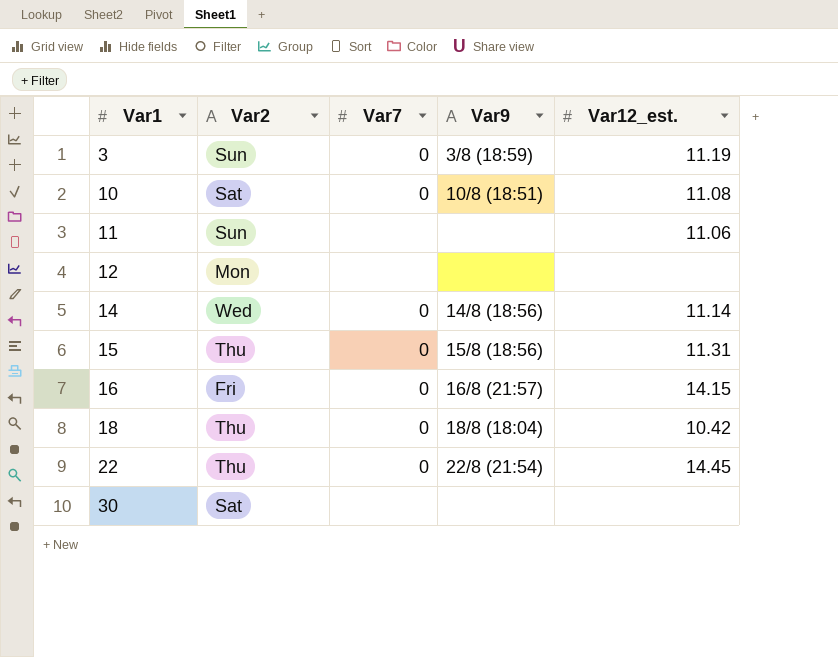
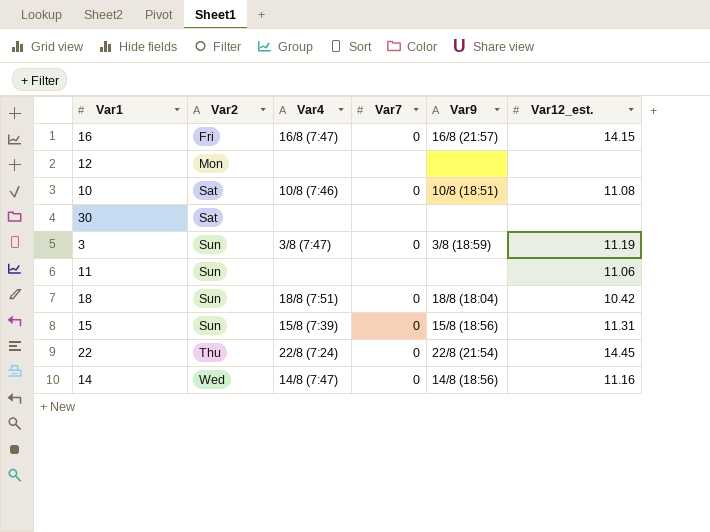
row order: Var1 ascending -> Var2 ascending
column Var4 | position: none -> 3
18 | Var2: Thu -> Sun
15 | Var2: Thu -> Sun
14 | Var12_est.: 11.14 -> 11.16

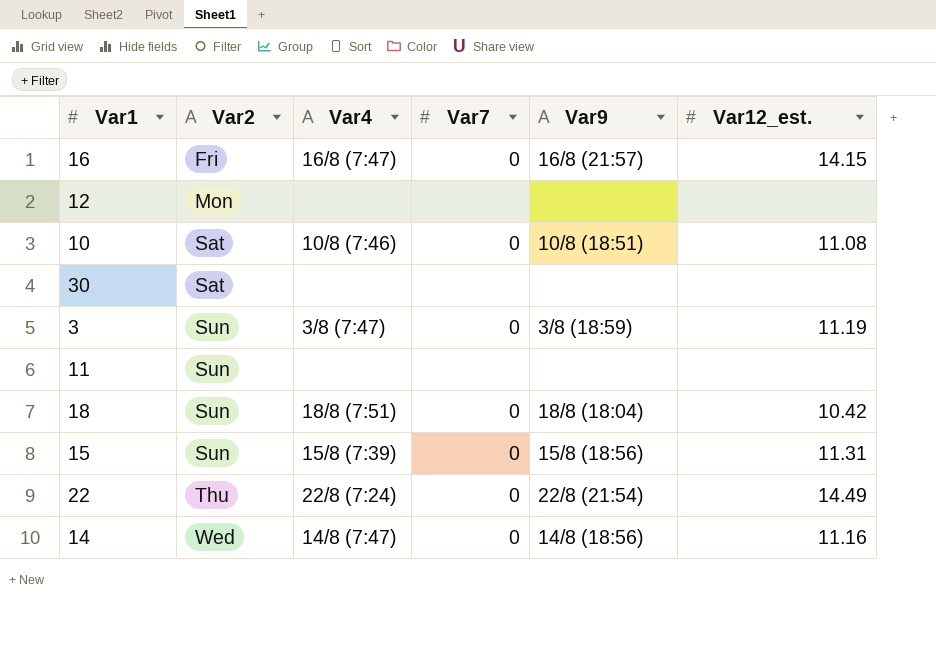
11 | Var12_est.: 11.06 -> none
22 | Var12_est.: 14.45 -> 14.49

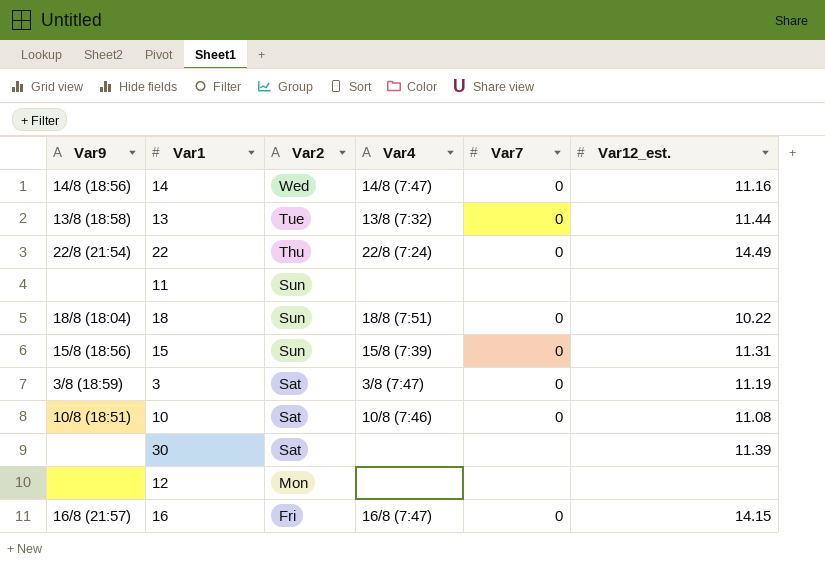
row order: Var2 ascending -> Var2 descending
column Var9 | position: 5 -> 1
row 13: none -> 13/8 (18:58) | Tue | 13/8 (7:32) | 0 | 11.44
18 | Var12_est.: 10.42 -> 10.22
3 | Var2: Sun -> Sat
30 | Var12_est.: none -> 11.39

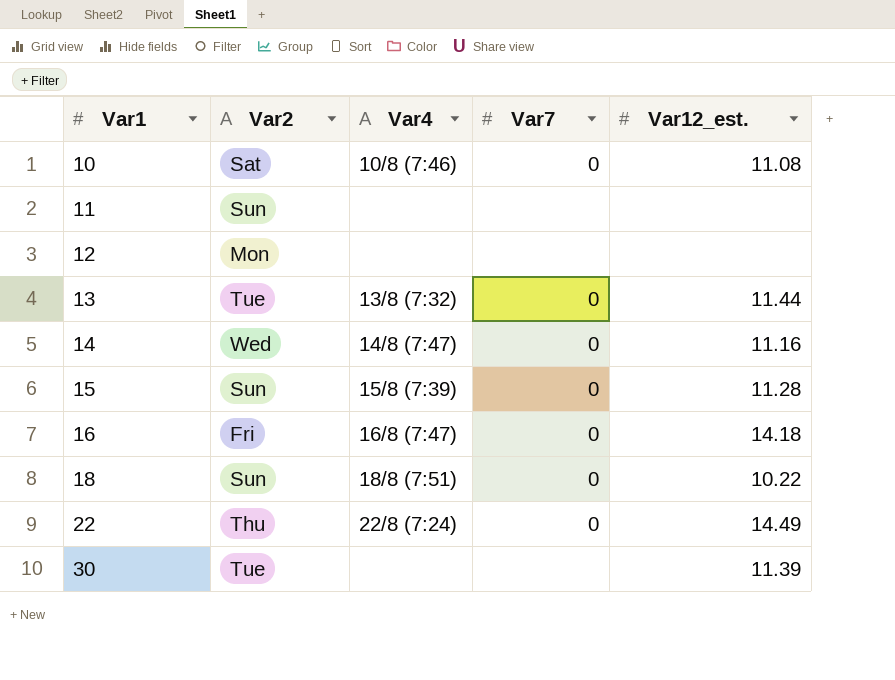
row order: Var2 descending -> Var1 ascending
column Var9 | position: 1 -> none
row 3: 3/8 (18:59) | Sat | 3/8 (7:47) | 0 | 11.19 -> none
15 | Var12_est.: 11.31 -> 11.28
16 | Var12_est.: 14.15 -> 14.18
30 | Var2: Sat -> Tue

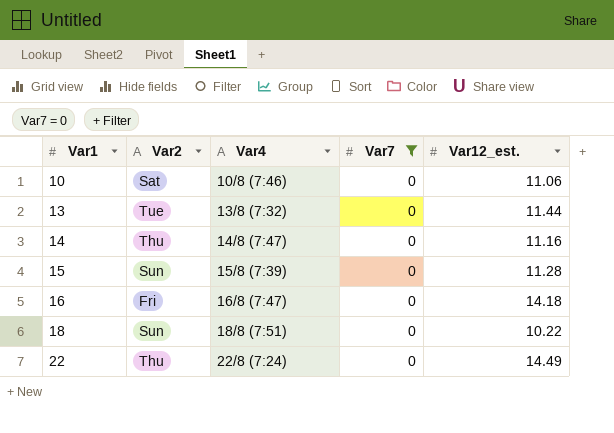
filter: none -> Var7 = 0
10 | Var12_est.: 11.08 -> 11.06
14 | Var2: Wed -> Thu

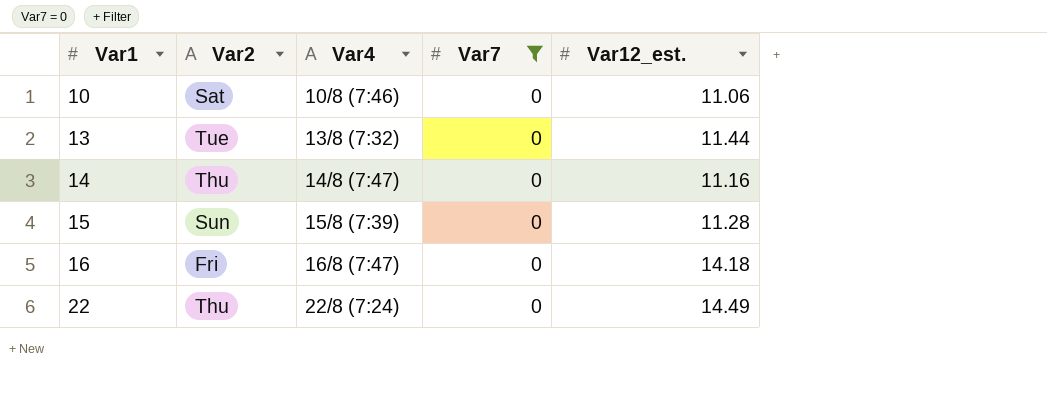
row 18: Sun | 18/8 (7:51) | 0 | 10.22 -> none

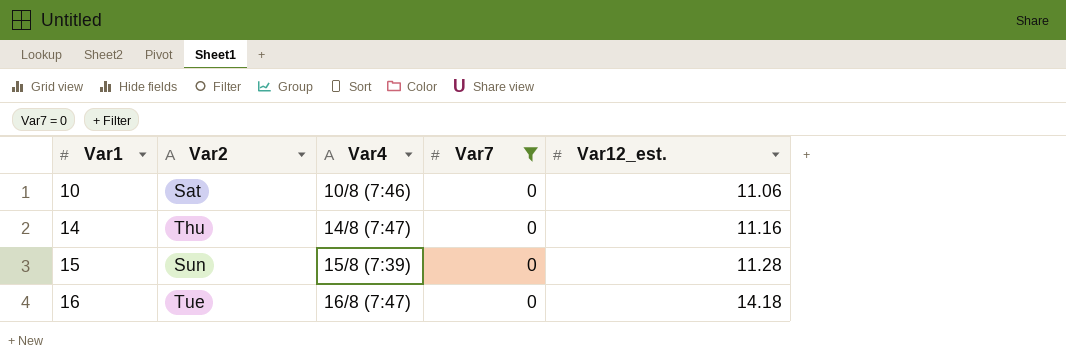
row 13: Tue | 13/8 (7:32) | 0 | 11.44 -> none
row 22: Thu | 22/8 (7:24) | 0 | 14.49 -> none
16 | Var2: Fri -> Tue

